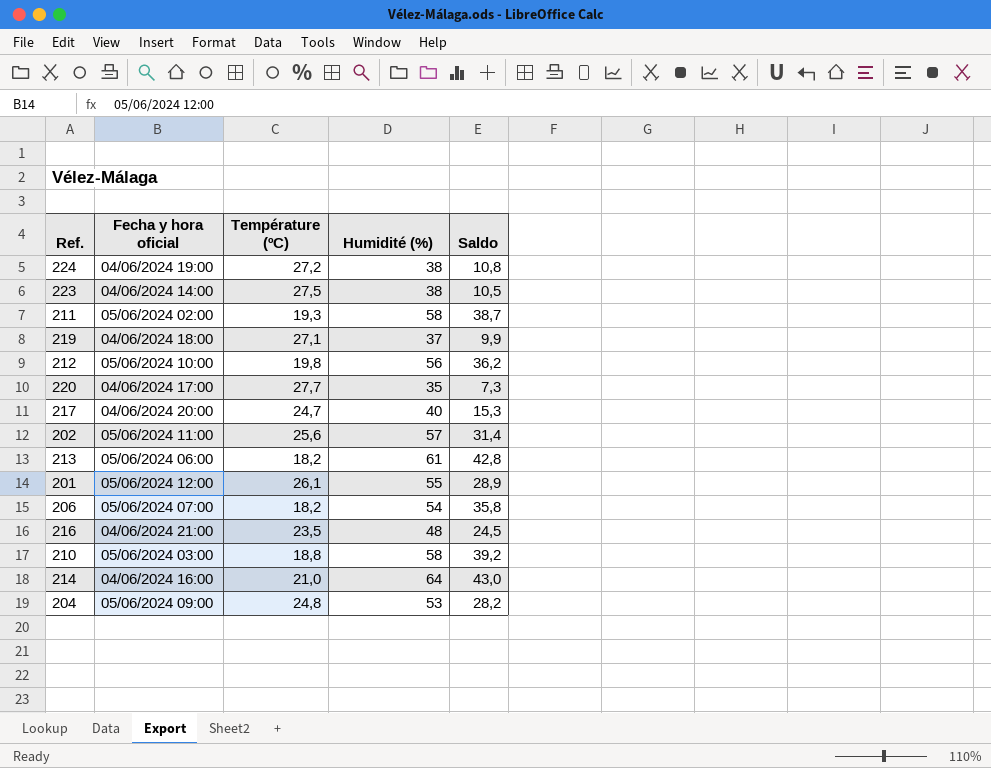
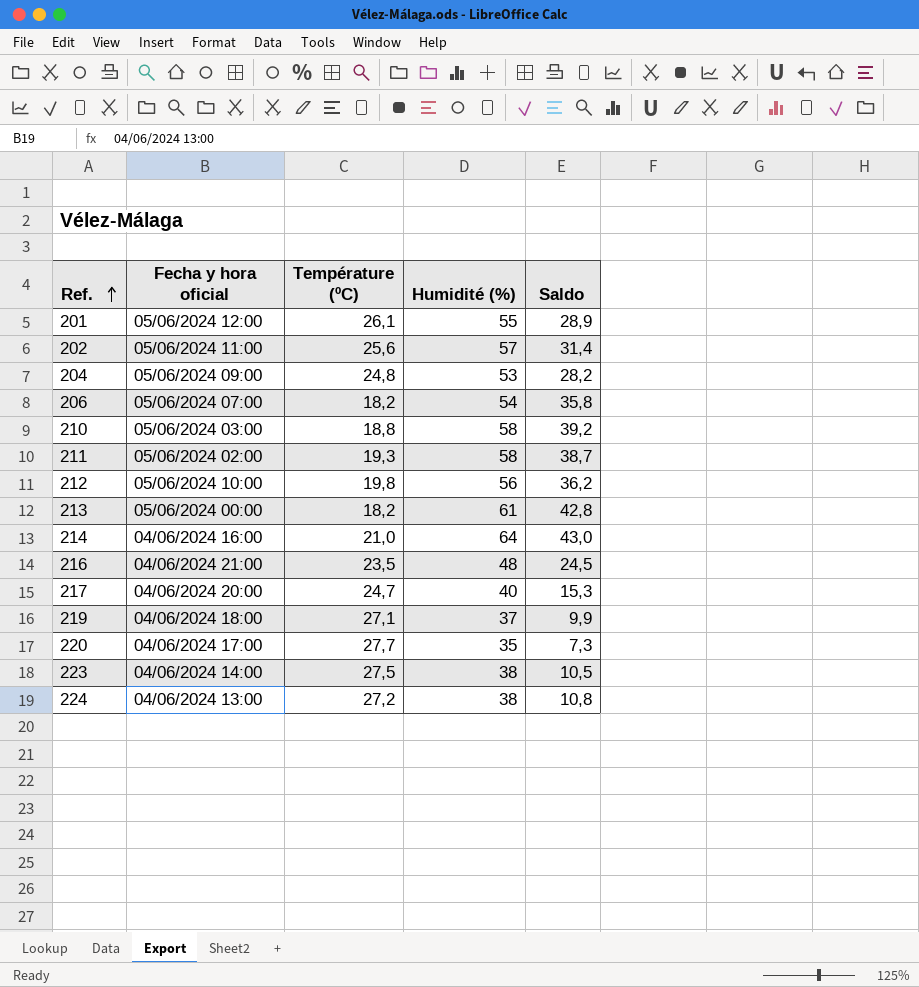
row order: none -> Ref. ascending
213 | Fecha y hora oficial: 05/06/2024 06:00 -> 05/06/2024 00:00
224 | Fecha y hora oficial: 04/06/2024 19:00 -> 04/06/2024 13:00

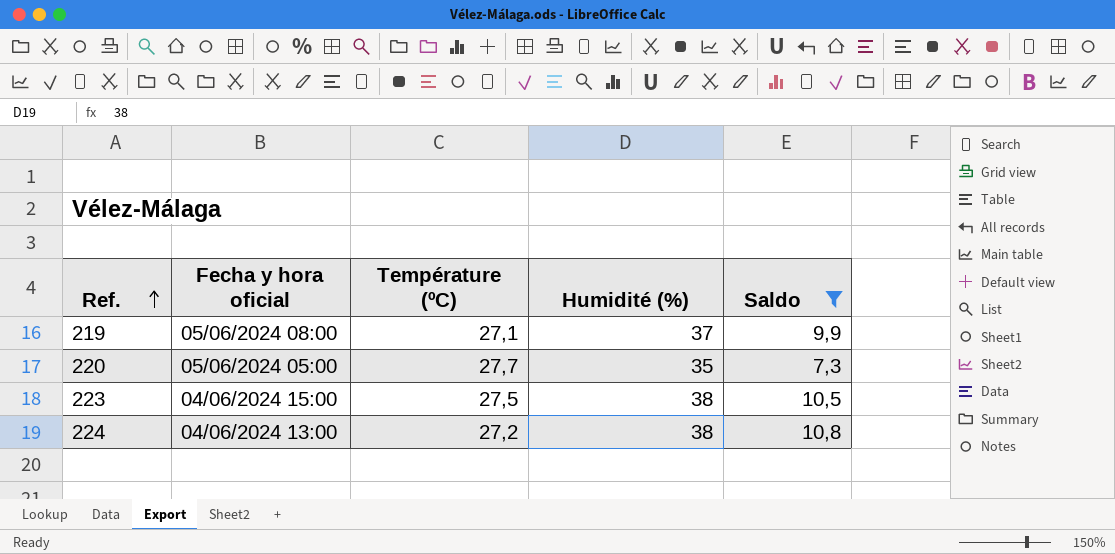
filter: none -> Saldo <= 10,8
219 | Fecha y hora oficial: 04/06/2024 18:00 -> 05/06/2024 08:00
220 | Fecha y hora oficial: 04/06/2024 17:00 -> 05/06/2024 05:00
223 | Fecha y hora oficial: 04/06/2024 14:00 -> 04/06/2024 15:00

